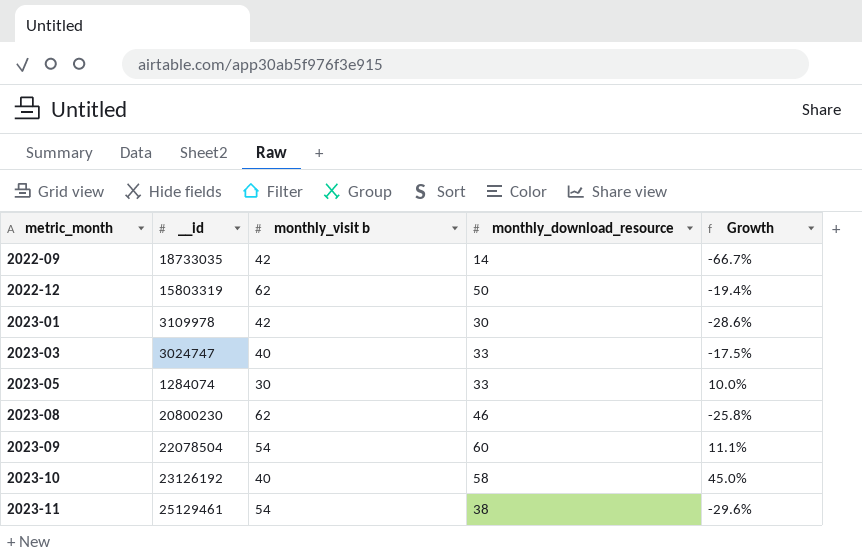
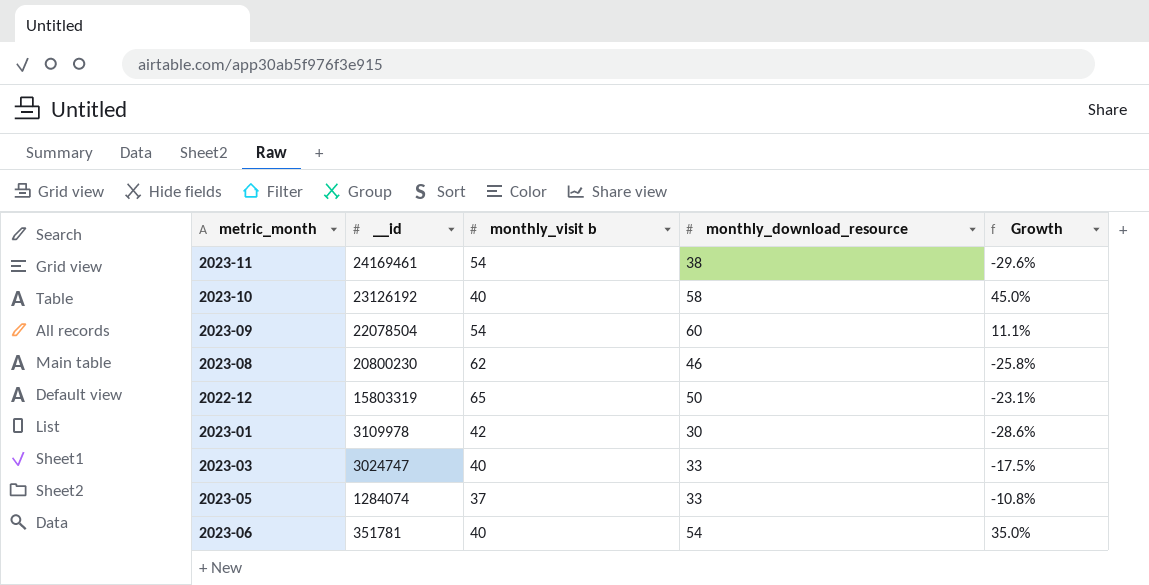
row order: metric_month ascending -> __id descending
row 2022-09: 18733035 | 42 | 14 | -66.7% -> none
2023-11 | __id: 25129461 -> 24169461
2022-12 | monthly_visit b: 62 -> 65
2022-12 | Growth: -19.4% -> -23.1%
2023-05 | monthly_visit b: 30 -> 37
2023-05 | Growth: 10.0% -> -10.8%
row 2023-06: none -> 351781 | 40 | 54 | 35.0%

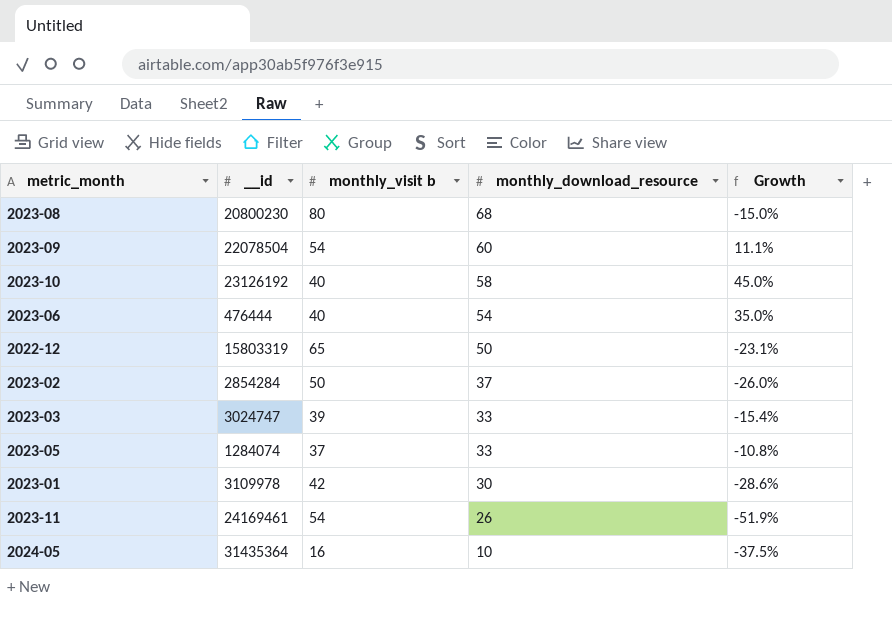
row order: __id descending -> monthly_download_resource descending
2023-08 | monthly_visit b: 62 -> 80
2023-08 | monthly_download_resource: 46 -> 68
2023-08 | Growth: -25.8% -> -15.0%
2023-06 | __id: 351781 -> 476444
row 2023-02: none -> 2854284 | 50 | 37 | -26.0%
2023-03 | monthly_visit b: 40 -> 39
2023-03 | Growth: -17.5% -> -15.4%
2023-11 | monthly_download_resource: 38 -> 26
2023-11 | Growth: -29.6% -> -51.9%
row 2024-05: none -> 31435364 | 16 | 10 | -37.5%

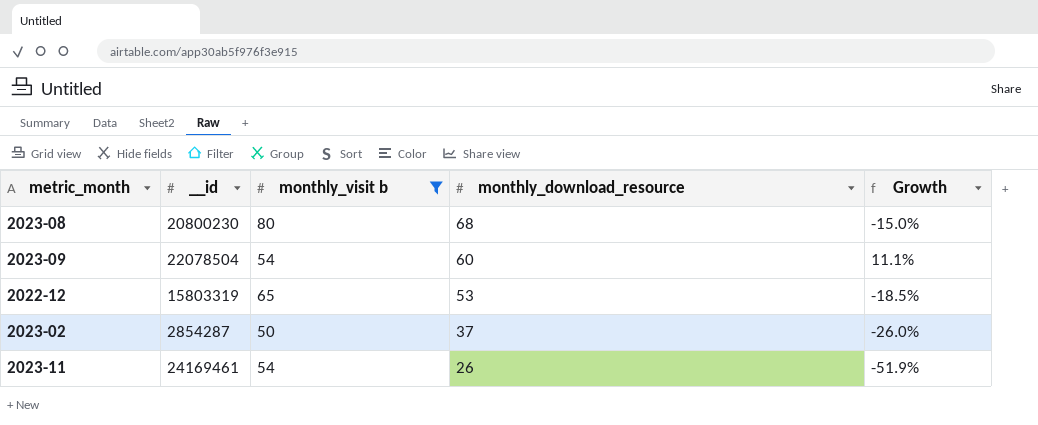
filter: none -> monthly_visit b >= 50
2022-12 | monthly_download_resource: 50 -> 53
2022-12 | Growth: -23.1% -> -18.5%
2023-02 | __id: 2854284 -> 2854287

